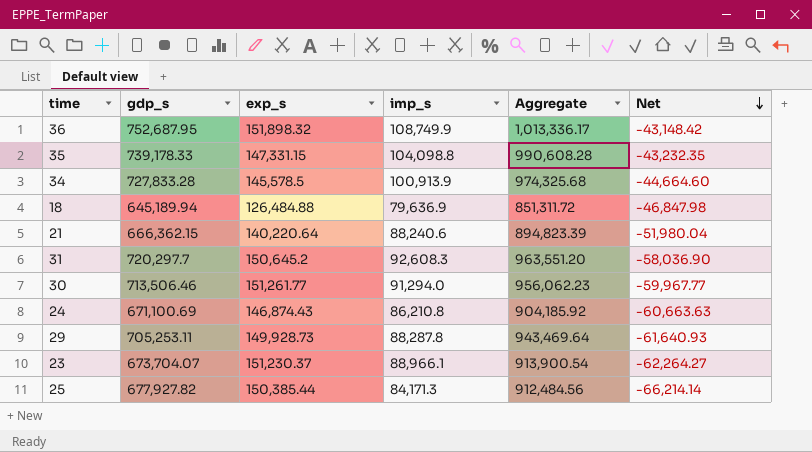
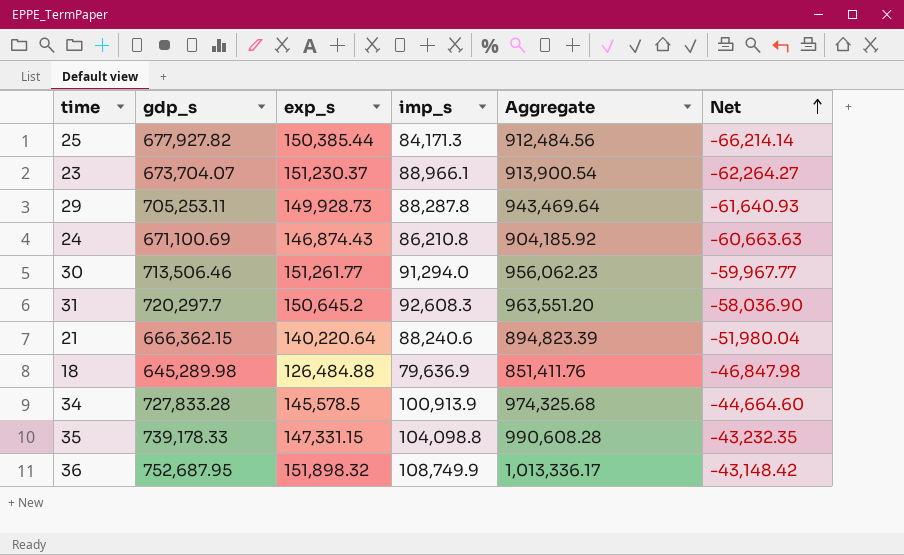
row order: Net descending -> Net ascending
18 | gdp_s: 645,189.94 -> 645,289.98
18 | Aggregate: 851,311.72 -> 851,411.76

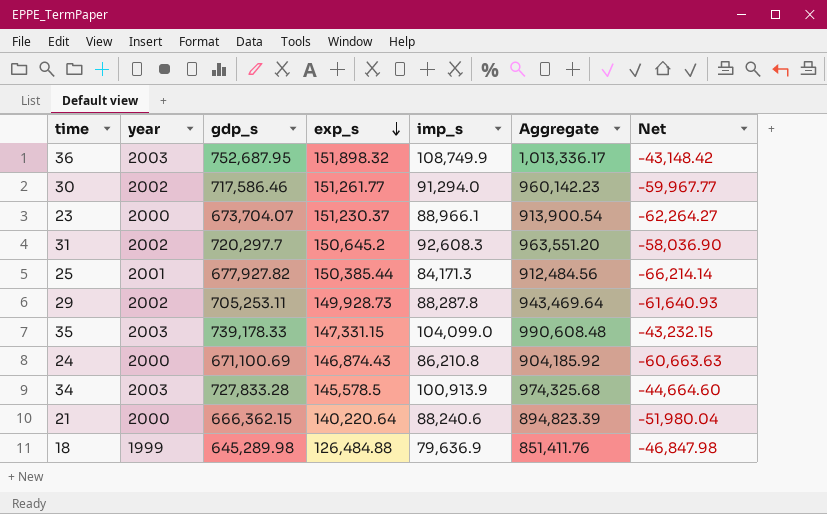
row order: Net ascending -> exp_s descending
column year | position: none -> 2
30 | gdp_s: 713,506.46 -> 717,586.46
30 | Aggregate: 956,062.23 -> 960,142.23
35 | imp_s: 104,098.8 -> 104,099.0
35 | Aggregate: 990,608.28 -> 990,608.48
35 | Net: -43,232.35 -> -43,232.15

